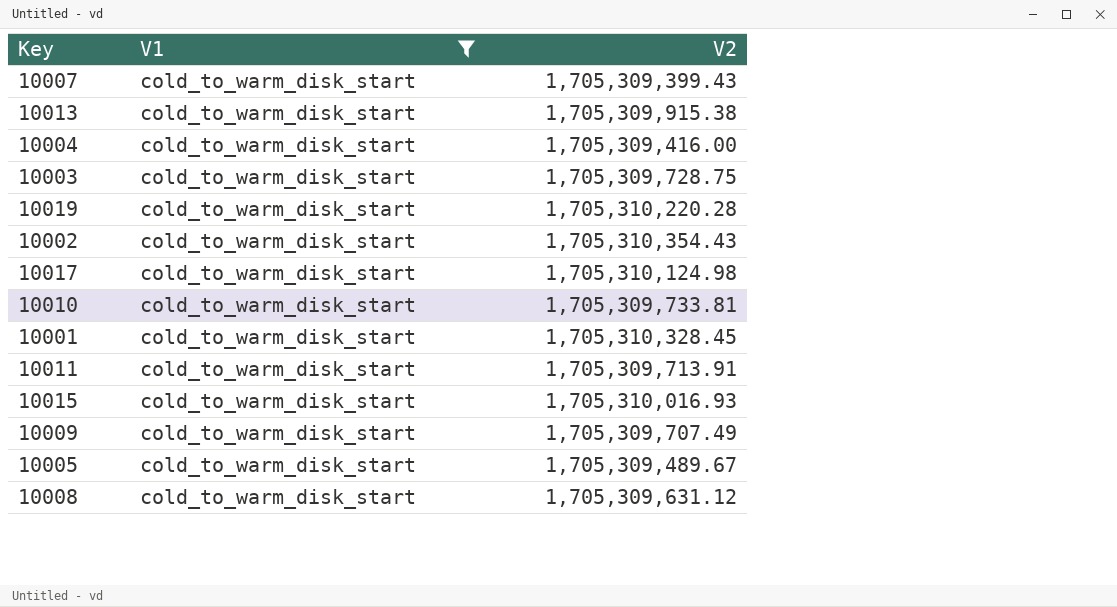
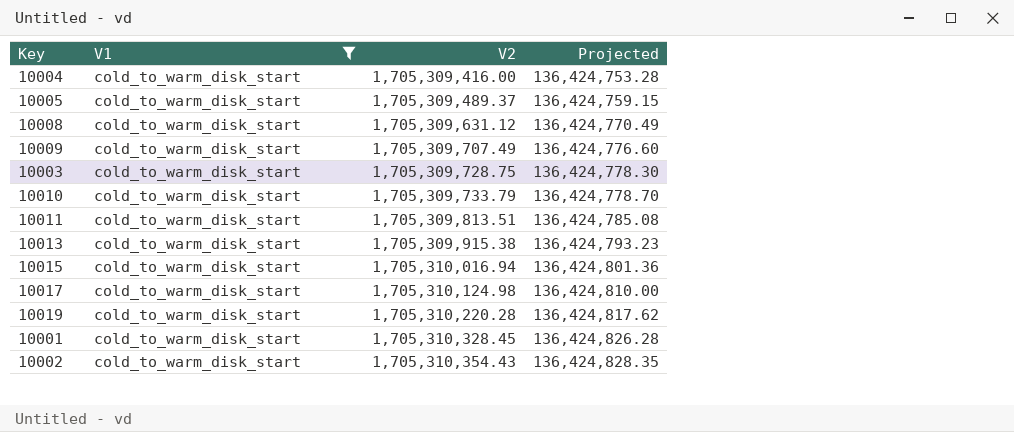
row order: none -> V2 ascending
column Projected | formula: none -> [V2] * 0.08
row 10007: cold_to_warm_disk_start | 1,705,309,399.43 -> none
10005 | V2: 1,705,309,489.67 -> 1,705,309,489.37
10010 | V2: 1,705,309,733.81 -> 1,705,309,733.79
10011 | V2: 1,705,309,713.91 -> 1,705,309,813.51
10015 | V2: 1,705,310,016.93 -> 1,705,310,016.94

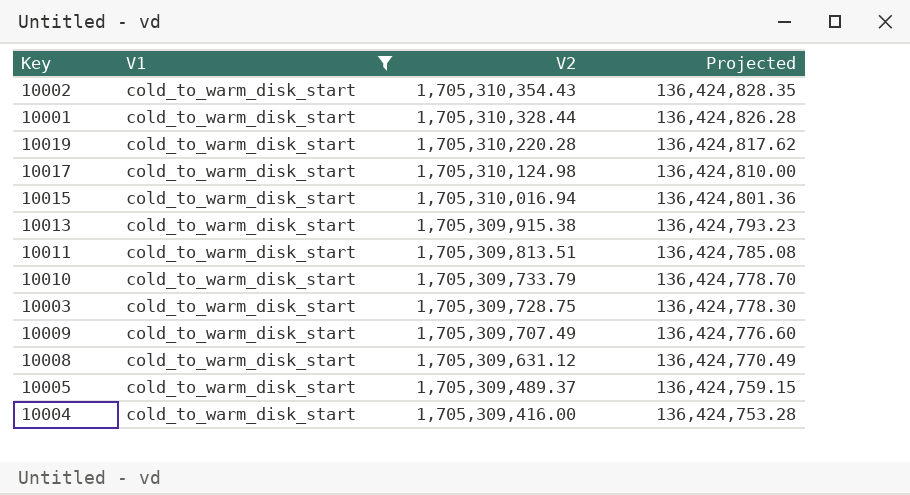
row order: V2 ascending -> V2 descending
10001 | V2: 1,705,310,328.45 -> 1,705,310,328.44

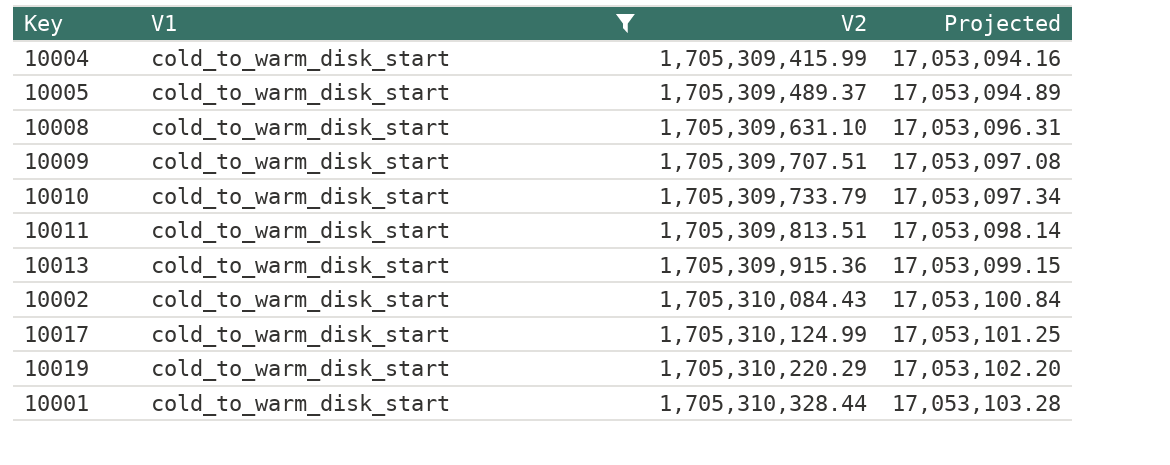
row order: V2 descending -> V2 ascending
column Projected | formula: [V2] * 0.08 -> [V2] * 0.01
row 10015: cold_to_warm_disk_start | 1,705,310,016.94 | 136,424,801.36 -> none
row 10003: cold_to_warm_disk_start | 1,705,309,728.75 | 136,424,778.30 -> none
10004 | V2: 1,705,309,416.00 -> 1,705,309,415.99
10008 | V2: 1,705,309,631.12 -> 1,705,309,631.10
10009 | V2: 1,705,309,707.49 -> 1,705,309,707.51
10013 | V2: 1,705,309,915.38 -> 1,705,309,915.36
10002 | V2: 1,705,310,354.43 -> 1,705,310,084.43
10017 | V2: 1,705,310,124.98 -> 1,705,310,124.99
10019 | V2: 1,705,310,220.28 -> 1,705,310,220.29

